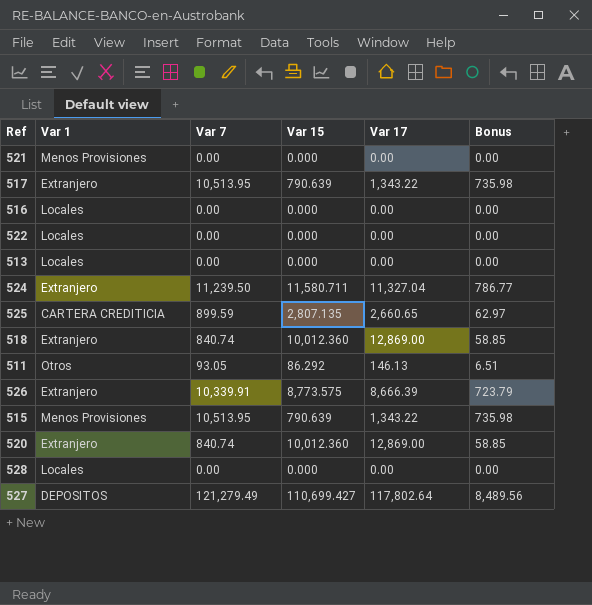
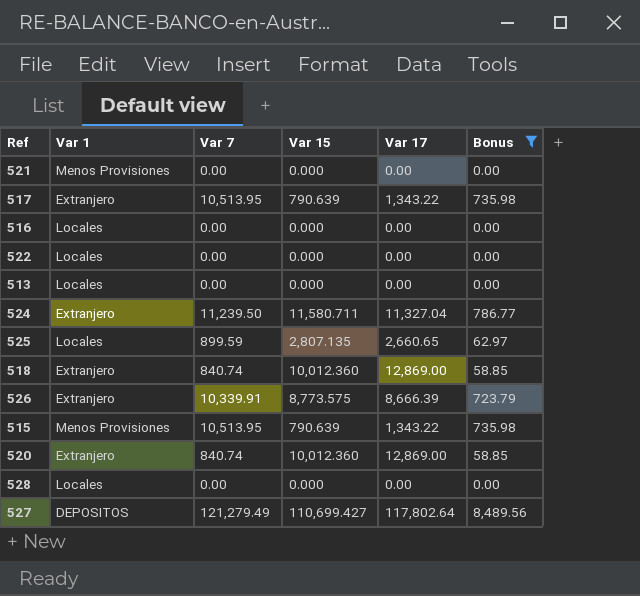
filter: none -> Bonus != 6.51
525 | Var 1: CARTERA CREDITICIA -> Locales

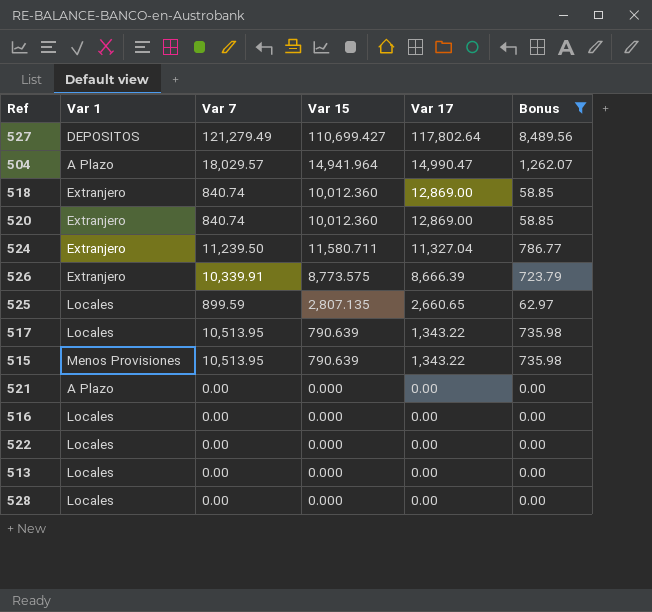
row order: none -> Var 17 descending
row 504: none -> A Plazo | 18,029.57 | 14,941.964 | 14,990.47 | 1,262.07
517 | Var 1: Extranjero -> Locales
521 | Var 1: Menos Provisiones -> A Plazo

